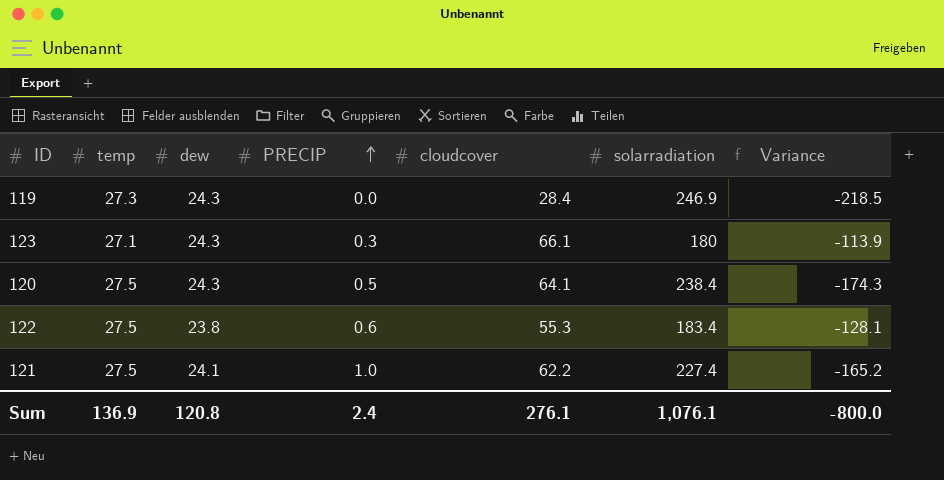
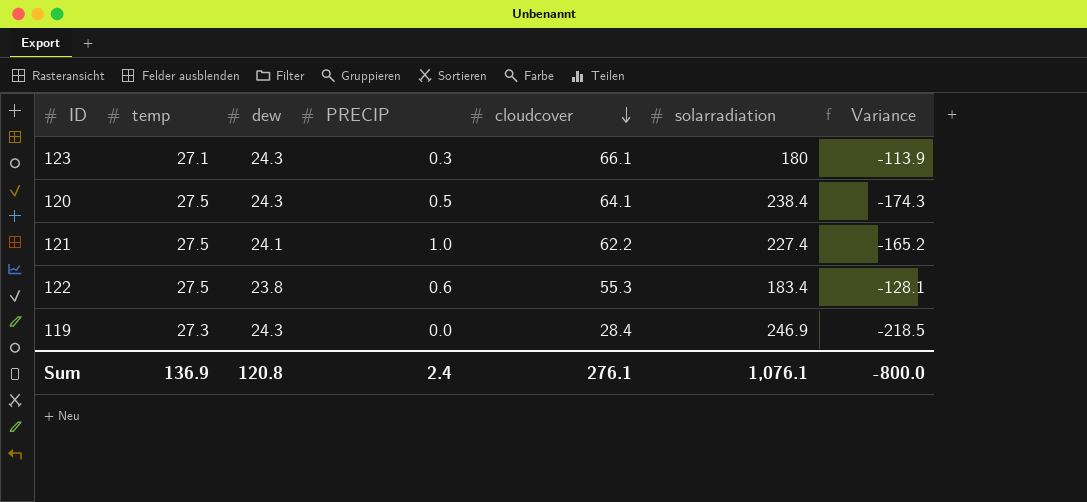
row order: PRECIP ascending -> cloudcover descending

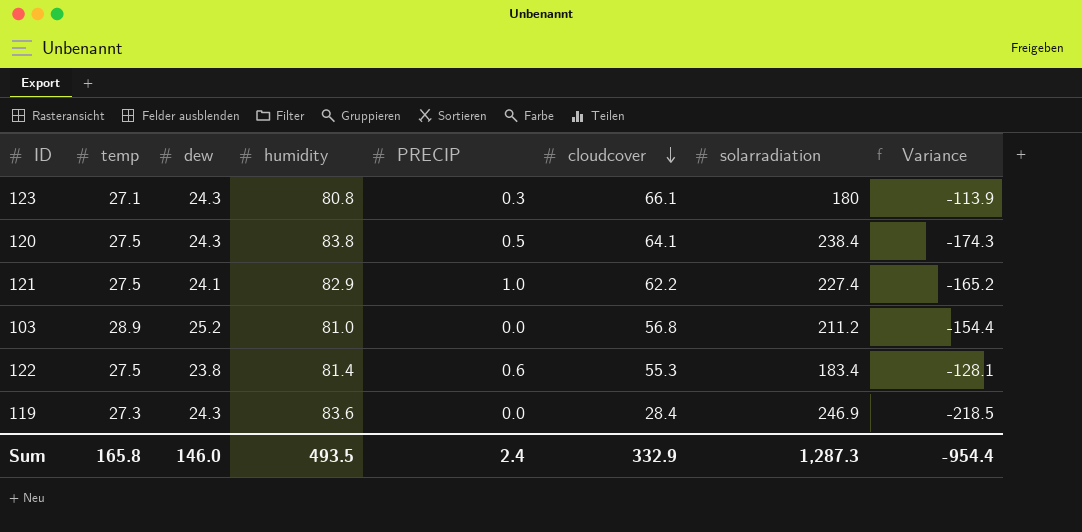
column humidity | position: none -> 4
row 103: none -> 28.9 | 25.2 | 81.0 | 0.0 | 56.8 | 211.2 | -154.4
Sum | temp: 136.9 -> 165.8
Sum | dew: 120.8 -> 146.0
Sum | cloudcover: 276.1 -> 332.9
Sum | solarradiation: 1,076.1 -> 1,287.3
Sum | Variance: -800.0 -> -954.4

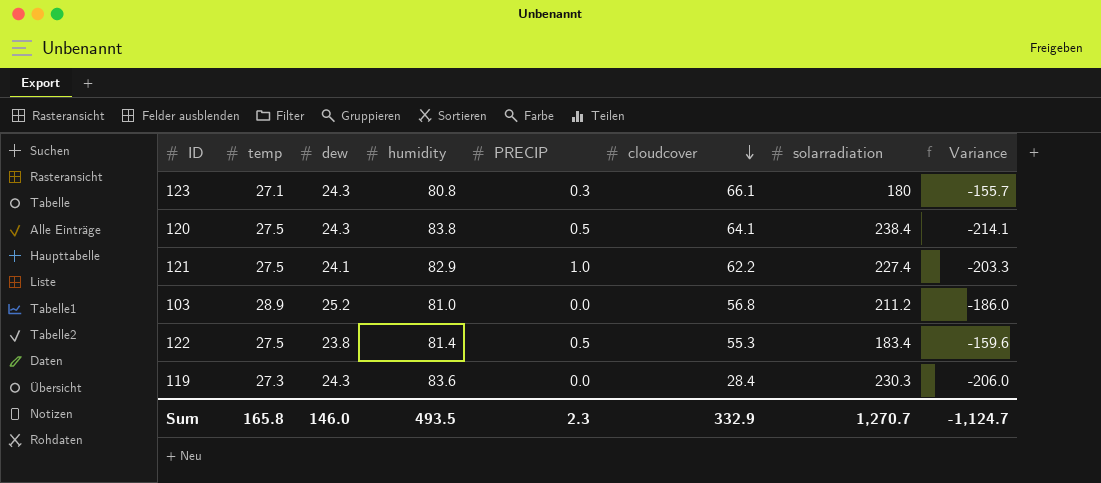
column Variance | formula: [cloudcover] - [solarradiation] -> [dew] - [solarradiation]
122 | PRECIP: 0.6 -> 0.5
119 | solarradiation: 246.9 -> 230.3
Sum | PRECIP: 2.4 -> 2.3
Sum | solarradiation: 1,287.3 -> 1,270.7
Sum | Variance: -954.4 -> -1,124.7

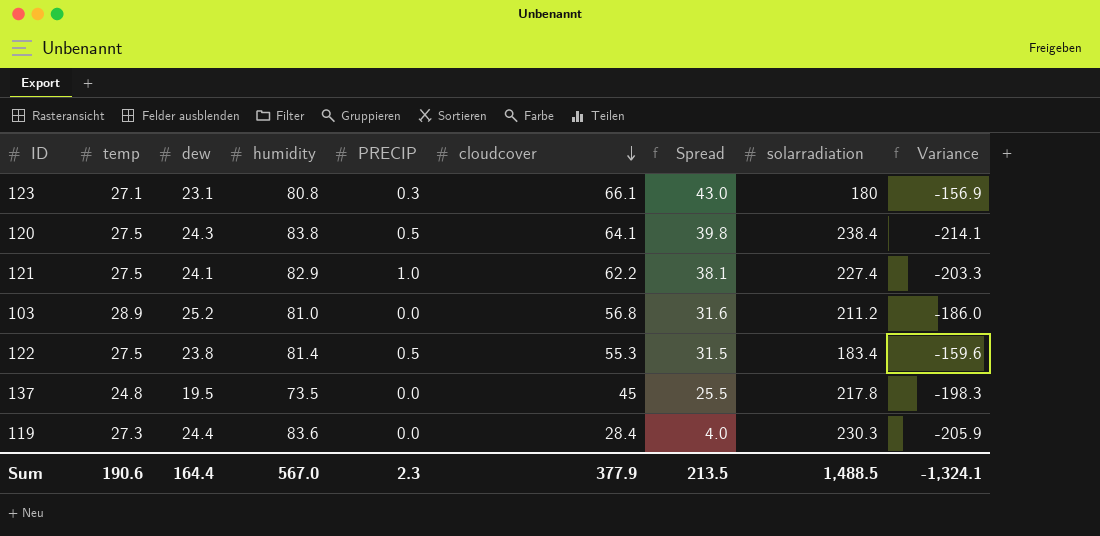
column Spread | formula: none -> [cloudcover] - [dew]
123 | dew: 24.3 -> 23.1
123 | Variance: -155.7 -> -156.9
row 137: none -> 24.8 | 19.5 | 73.5 | 0.0 | 45 | 25.5 | 217.8 | -198.3
119 | dew: 24.3 -> 24.4
119 | Variance: -206.0 -> -205.9
Sum | temp: 165.8 -> 190.6
Sum | dew: 146.0 -> 164.4
Sum | humidity: 493.5 -> 567.0
Sum | cloudcover: 332.9 -> 377.9
Sum | solarradiation: 1,270.7 -> 1,488.5
Sum | Variance: -1,124.7 -> -1,324.1

